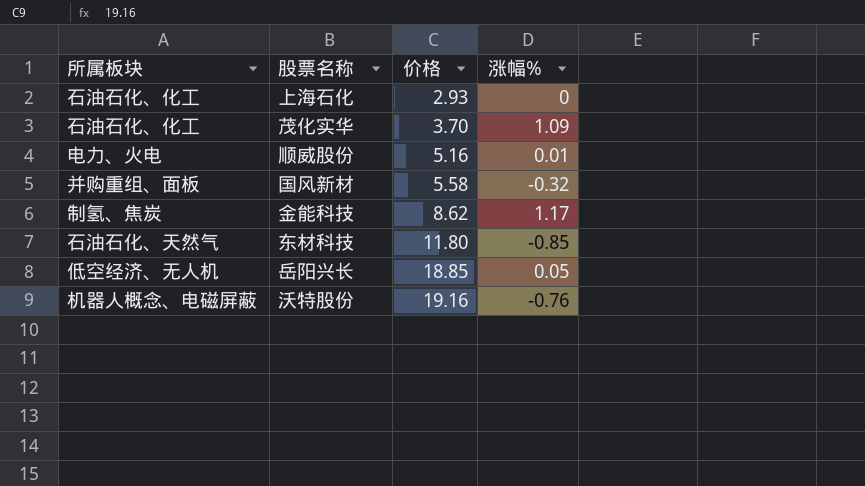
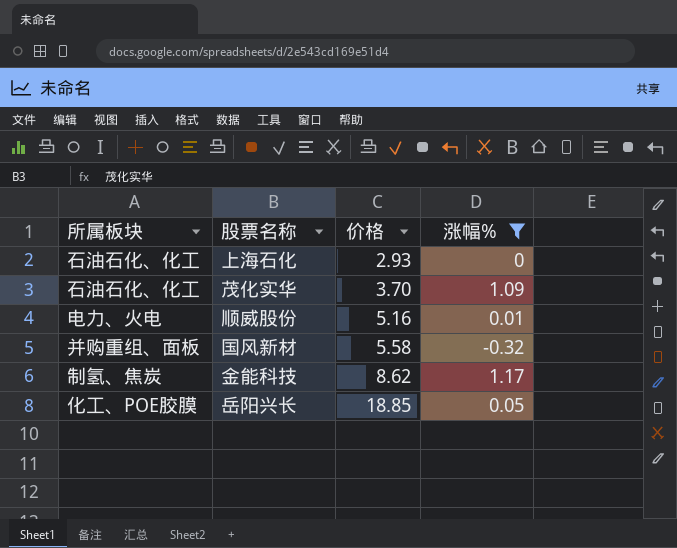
filter: none -> 涨幅% >= -0.32
岳阳兴长 | 所属板块: 低空经济、无人机 -> 化工、POE胶膜

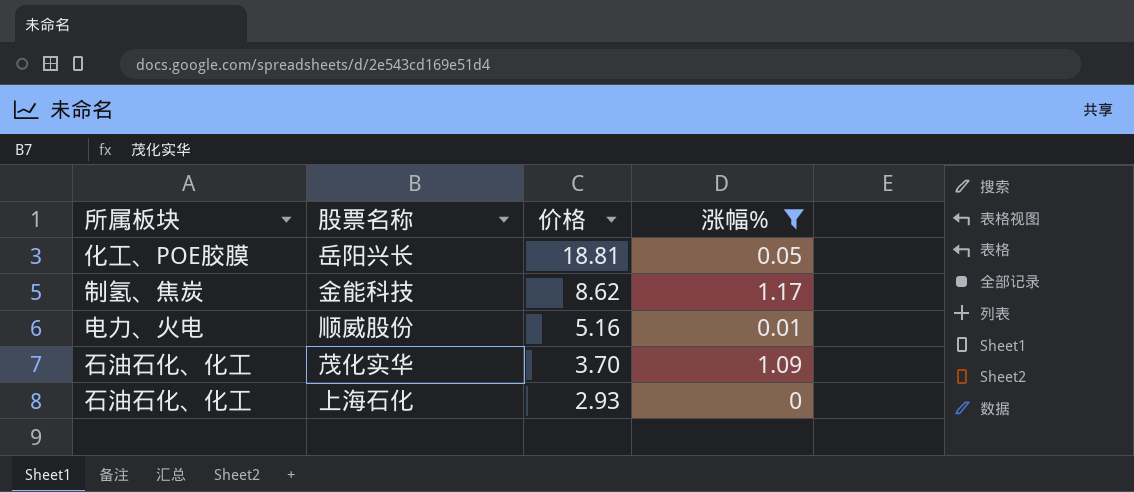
row order: 价格 ascending -> 价格 descending
row 国风新材: 并购重组、面板 | 5.58 | -0.32 -> none
岳阳兴长 | 价格: 18.85 -> 18.81

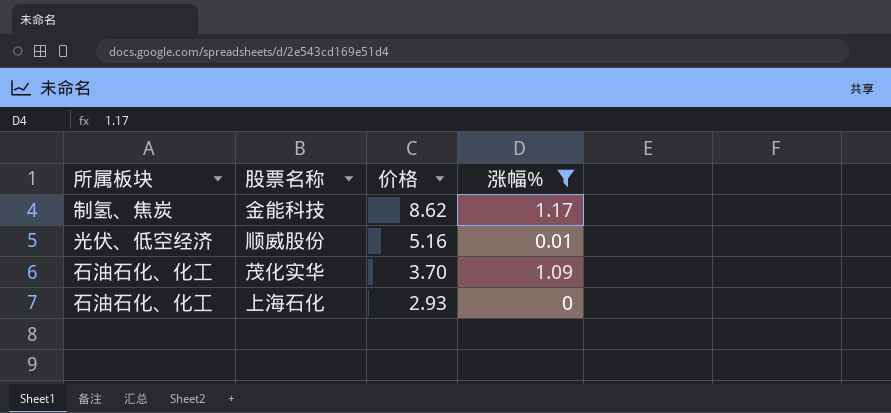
row 岳阳兴长: 化工、POE胶膜 | 18.81 | 0.05 -> none
顺威股份 | 所属板块: 电力、火电 -> 光伏、低空经济

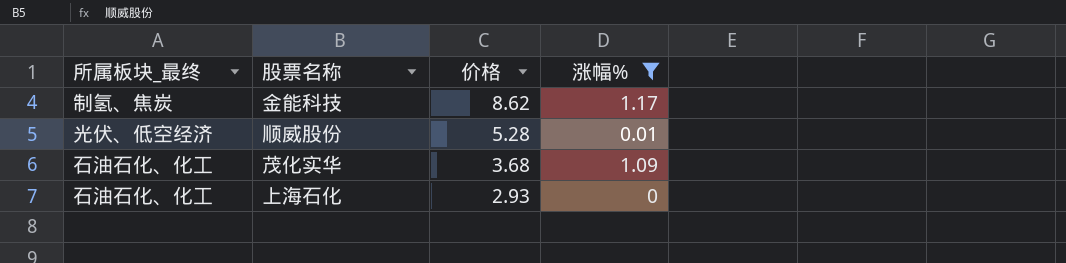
column name: 所属板块 -> 所属板块_最终
顺威股份 | 价格: 5.16 -> 5.28
茂化实华 | 价格: 3.70 -> 3.68

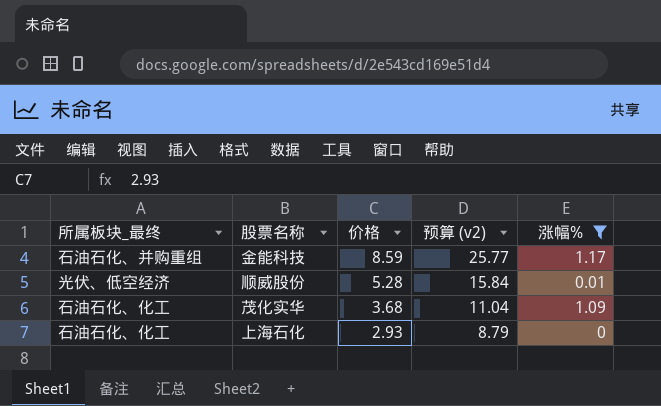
column 预算 (v2) | formula: none -> [价格] * 3
金能科技 | 所属板块_最终: 制氢、焦炭 -> 石油石化、并购重组
金能科技 | 价格: 8.62 -> 8.59

